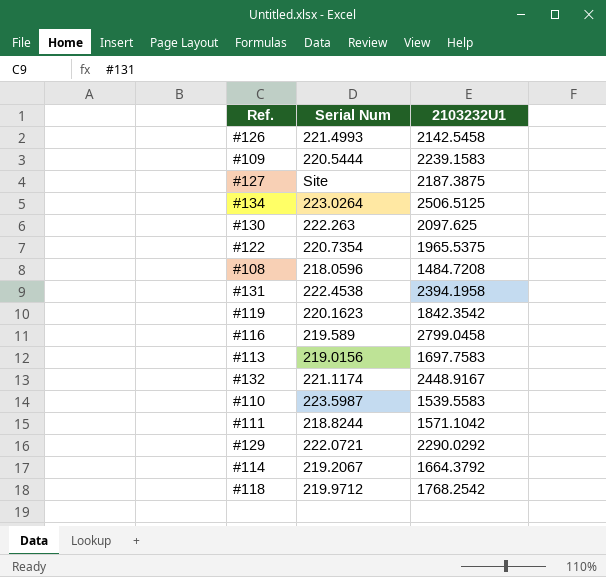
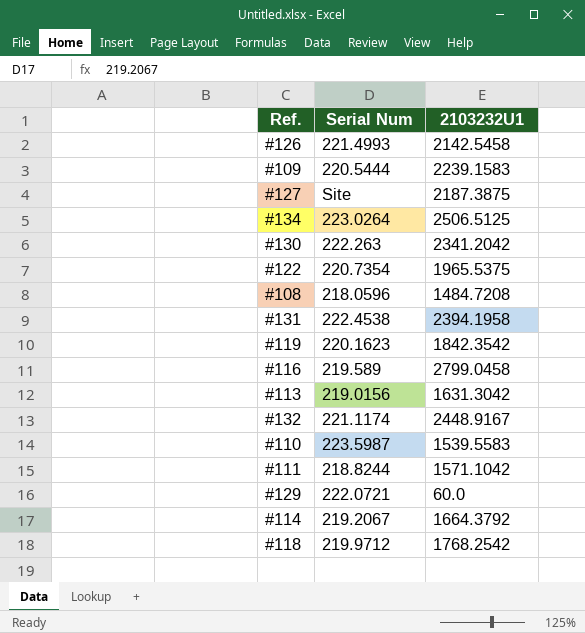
#130 | 2103232U1: 2097.625 -> 2341.2042
#113 | 2103232U1: 1697.7583 -> 1631.3042
#129 | 2103232U1: 2290.0292 -> 60.0

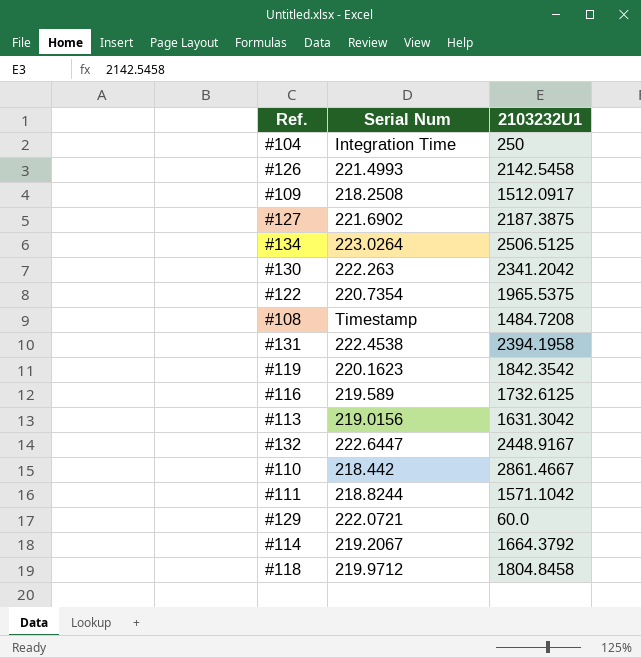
row #104: none -> Integration Time | 250
#109 | Serial Num: 220.5444 -> 218.2508
#109 | 2103232U1: 2239.1583 -> 1512.0917
#127 | Serial Num: Site -> 221.6902
#108 | Serial Num: 218.0596 -> Timestamp
#116 | 2103232U1: 2799.0458 -> 1732.6125
#132 | Serial Num: 221.1174 -> 222.6447
#110 | Serial Num: 223.5987 -> 218.442
#110 | 2103232U1: 1539.5583 -> 2861.4667
#118 | 2103232U1: 1768.2542 -> 1804.8458

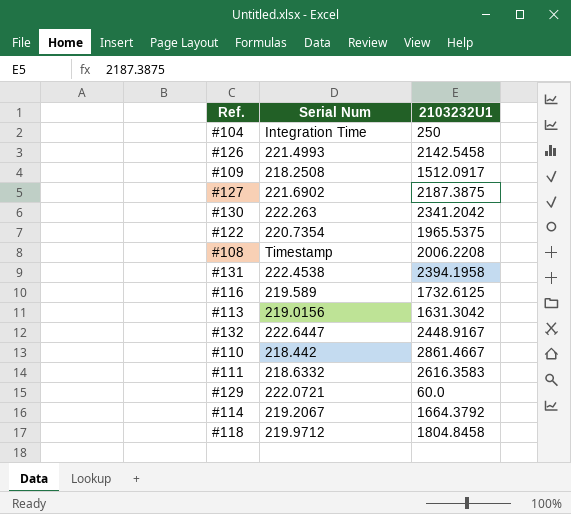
row #134: 223.0264 | 2506.5125 -> none
row #119: 220.1623 | 1842.3542 -> none
#108 | 2103232U1: 1484.7208 -> 2006.2208
#111 | Serial Num: 218.8244 -> 218.6332
#111 | 2103232U1: 1571.1042 -> 2616.3583

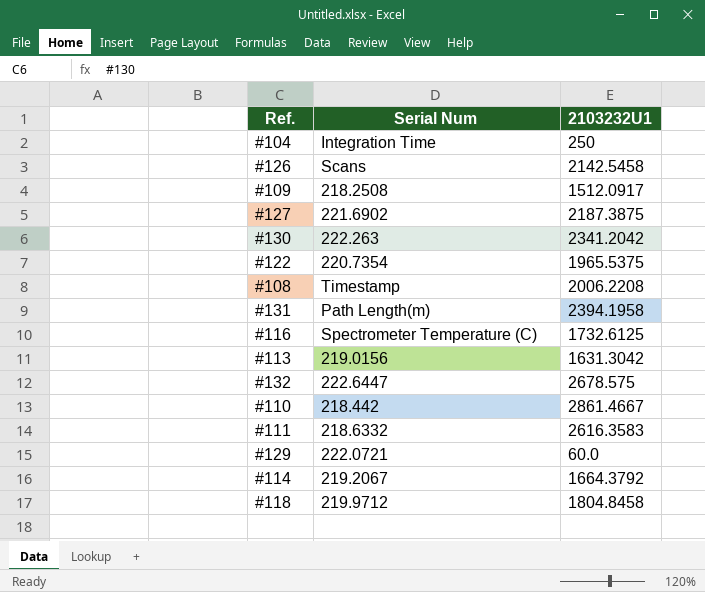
#126 | Serial Num: 221.4993 -> Scans
#131 | Serial Num: 222.4538 -> Path Length(m)
#116 | Serial Num: 219.589 -> Spectrometer Temperature (C)
#132 | 2103232U1: 2448.9167 -> 2678.575

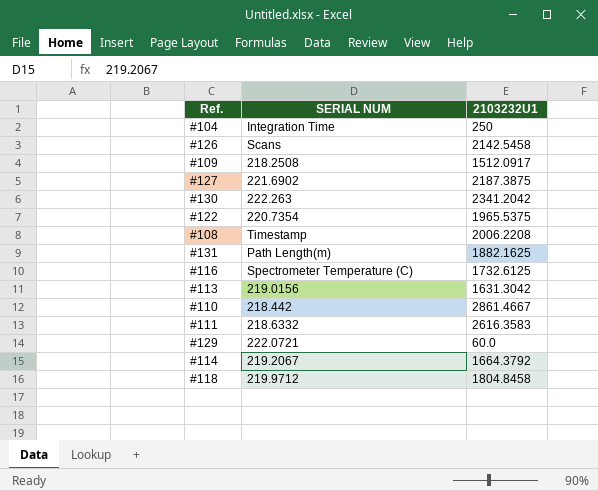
column name: Serial Num -> SERIAL NUM
row #132: 222.6447 | 2678.575 -> none
#131 | 2103232U1: 2394.1958 -> 1882.1625

